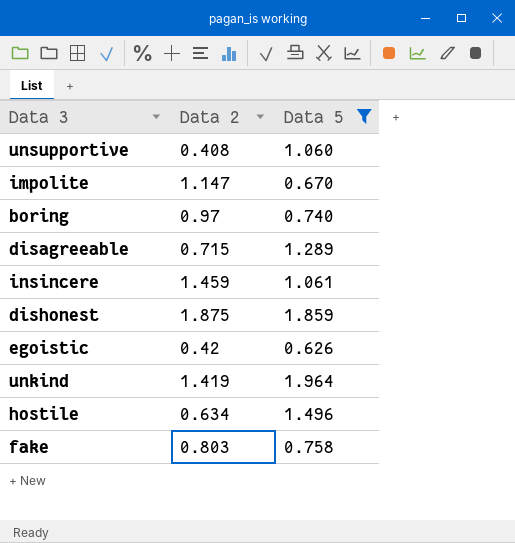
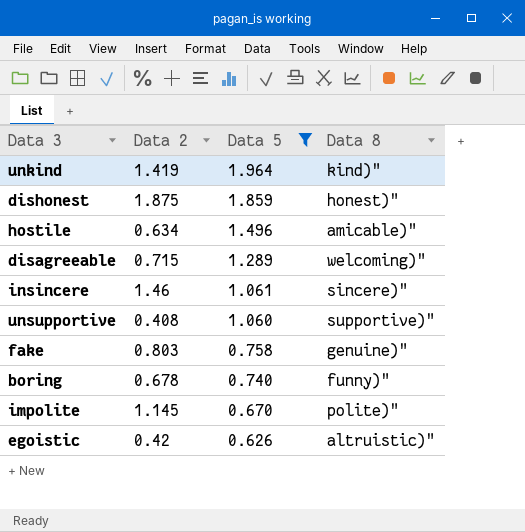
row order: none -> Data 5 descending
column Data 8 | position: none -> 4
insincere | Data 2: 1.459 -> 1.46
boring | Data 2: 0.97 -> 0.678
impolite | Data 2: 1.147 -> 1.145

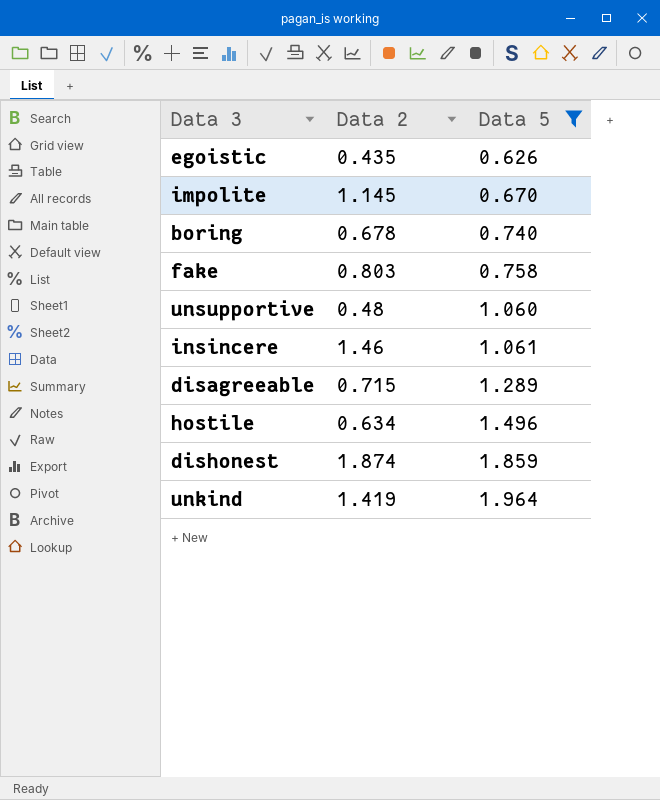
row order: Data 5 descending -> Data 5 ascending
column Data 8 | position: 4 -> none
egoistic | Data 2: 0.42 -> 0.435
unsupportive | Data 2: 0.408 -> 0.48
dishonest | Data 2: 1.875 -> 1.874

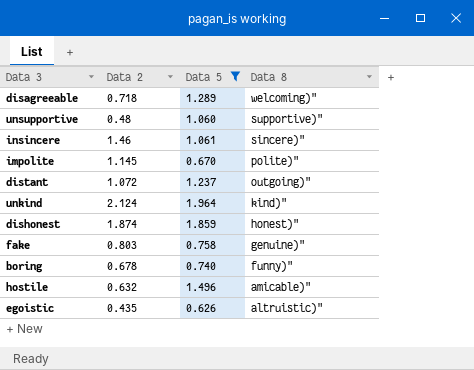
row order: Data 5 ascending -> Data 8 descending
column Data 8 | position: none -> 4
disagreeable | Data 2: 0.715 -> 0.718
row distant: none -> 1.072 | 1.237 | outgoing)"
unkind | Data 2: 1.419 -> 2.124
hostile | Data 2: 0.634 -> 0.632

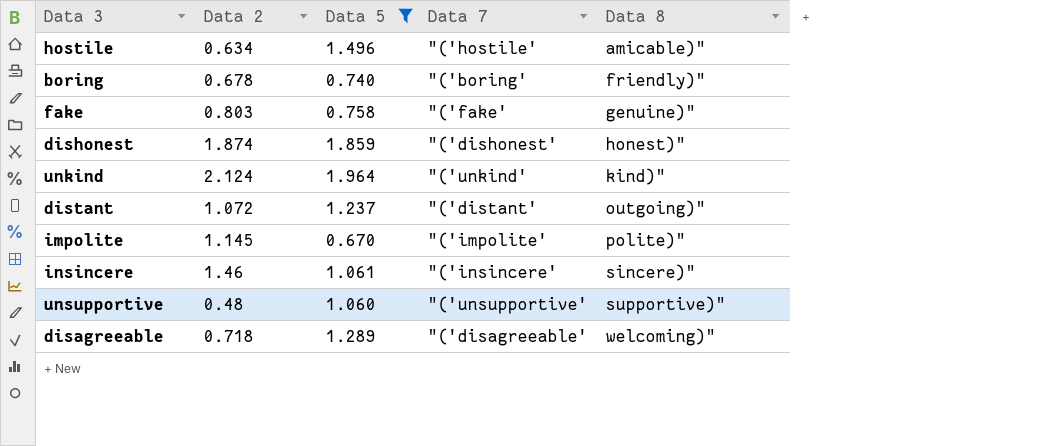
row order: Data 8 descending -> Data 8 ascending
column Data 7 | position: none -> 4
row egoistic: 0.435 | 0.626 | altruistic)" -> none
hostile | Data 2: 0.632 -> 0.634
boring | Data 8: funny)" -> friendly)"

